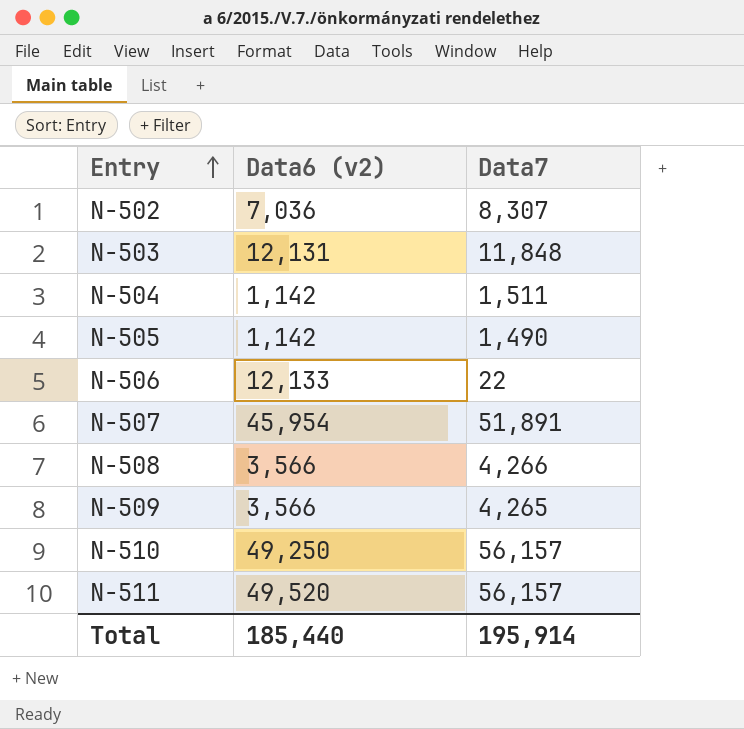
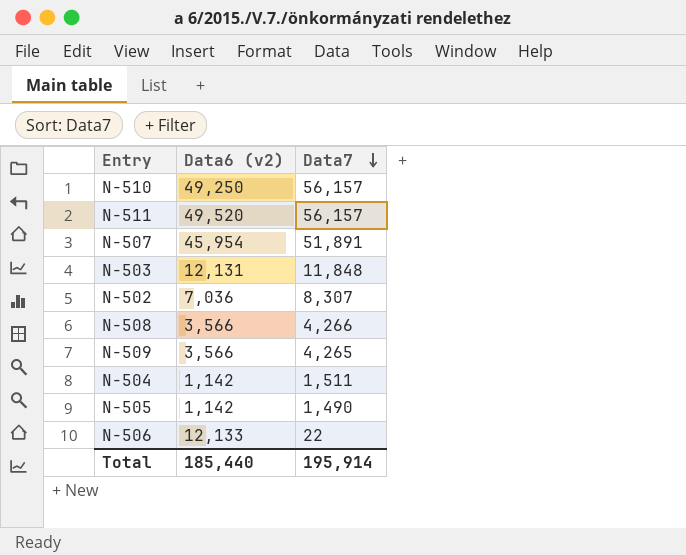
row order: Entry ascending -> Data7 descending

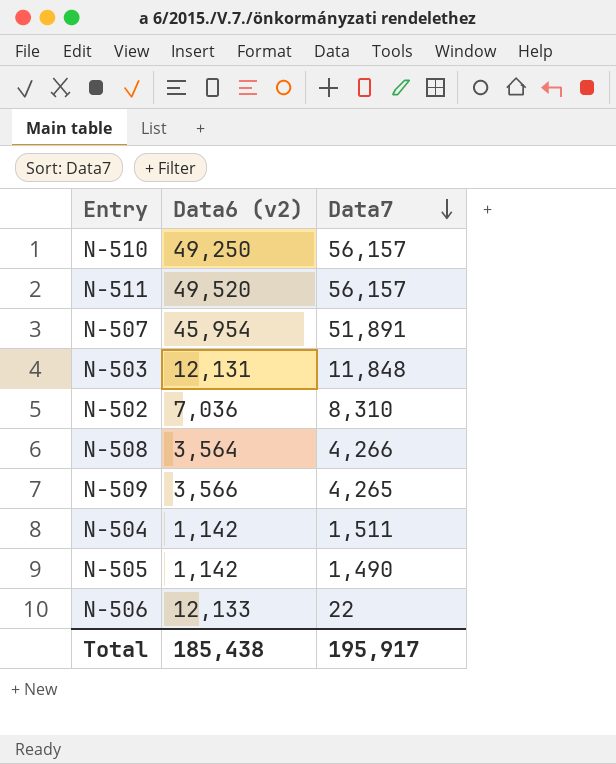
N-502 | Data7: 8,307 -> 8,310
N-508 | Data6 (v2): 3,566 -> 3,564
Total | Data6 (v2): 185,440 -> 185,438
Total | Data7: 195,914 -> 195,917

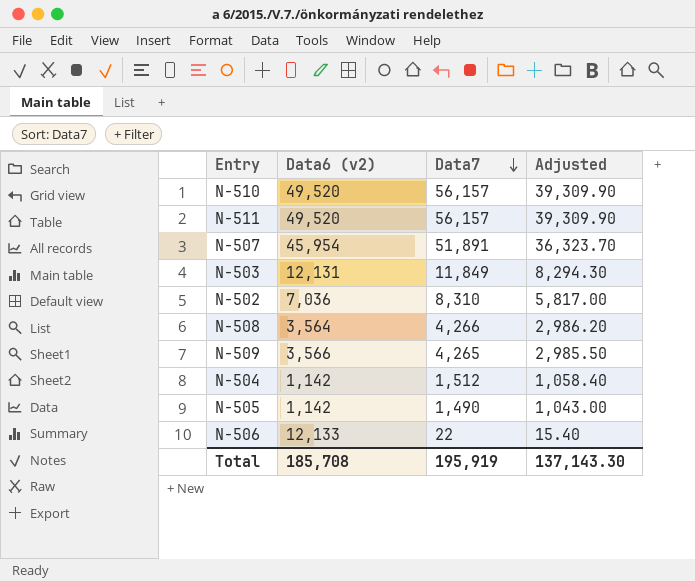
column Adjusted | formula: none -> [Data7] * 0.7
N-510 | Data6 (v2): 49,250 -> 49,520
N-503 | Data7: 11,848 -> 11,849
N-504 | Data7: 1,511 -> 1,512
Total | Data6 (v2): 185,438 -> 185,708
Total | Data7: 195,917 -> 195,919

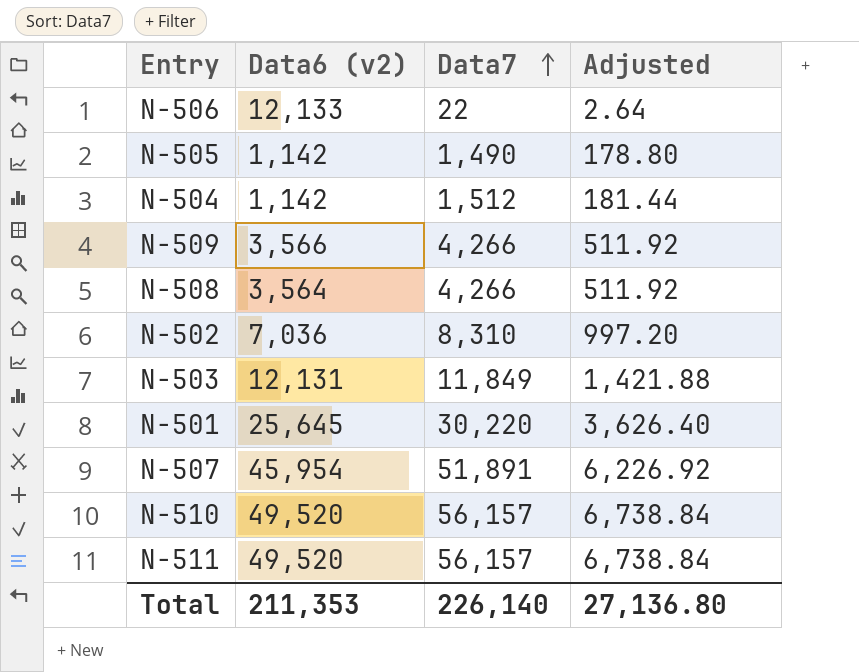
row order: Data7 descending -> Data7 ascending
column Adjusted | formula: [Data7] * 0.7 -> [Data7] * 0.12
N-509 | Data7: 4,265 -> 4,266
row N-501: none -> 25,645 | 30,220 | 3,626.40
Total | Data6 (v2): 185,708 -> 211,353
Total | Data7: 195,919 -> 226,140
Total | Adjusted: 137,143.30 -> 27,136.80

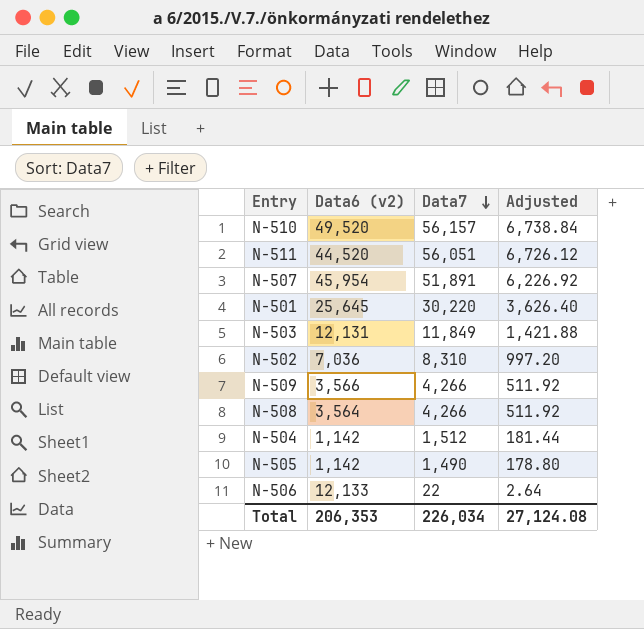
row order: Data7 ascending -> Data7 descending
N-511 | Data6 (v2): 49,520 -> 44,520
N-511 | Data7: 56,157 -> 56,051
N-511 | Adjusted: 6,738.84 -> 6,726.12
Total | Data6 (v2): 211,353 -> 206,353
Total | Data7: 226,140 -> 226,034
Total | Adjusted: 27,136.80 -> 27,124.08

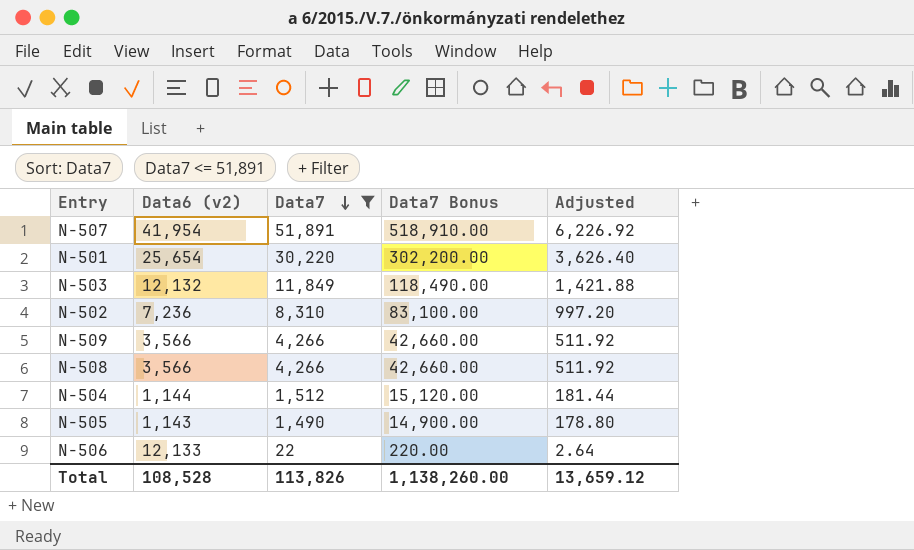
filter: none -> Data7 <= 51,891
column Data7 Bonus | formula: none -> [Data7] * 10
N-507 | Data6 (v2): 45,954 -> 41,954
N-501 | Data6 (v2): 25,645 -> 25,654
N-503 | Data6 (v2): 12,131 -> 12,132
N-502 | Data6 (v2): 7,036 -> 7,236
N-508 | Data6 (v2): 3,564 -> 3,566
N-504 | Data6 (v2): 1,142 -> 1,144
N-505 | Data6 (v2): 1,142 -> 1,143
Total | Data6 (v2): 206,353 -> 108,528
Total | Data7: 226,034 -> 113,826
Total | Adjusted: 27,124.08 -> 13,659.12

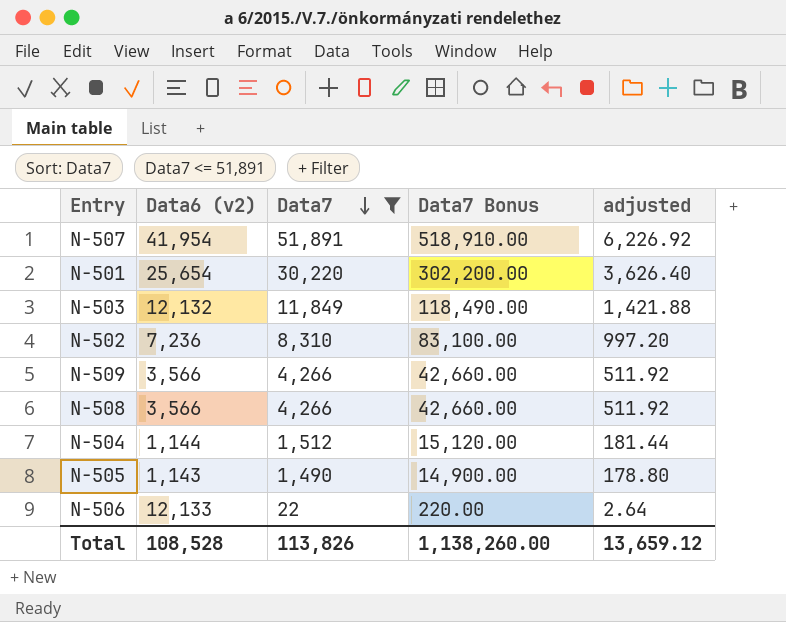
column name: Adjusted -> adjusted

